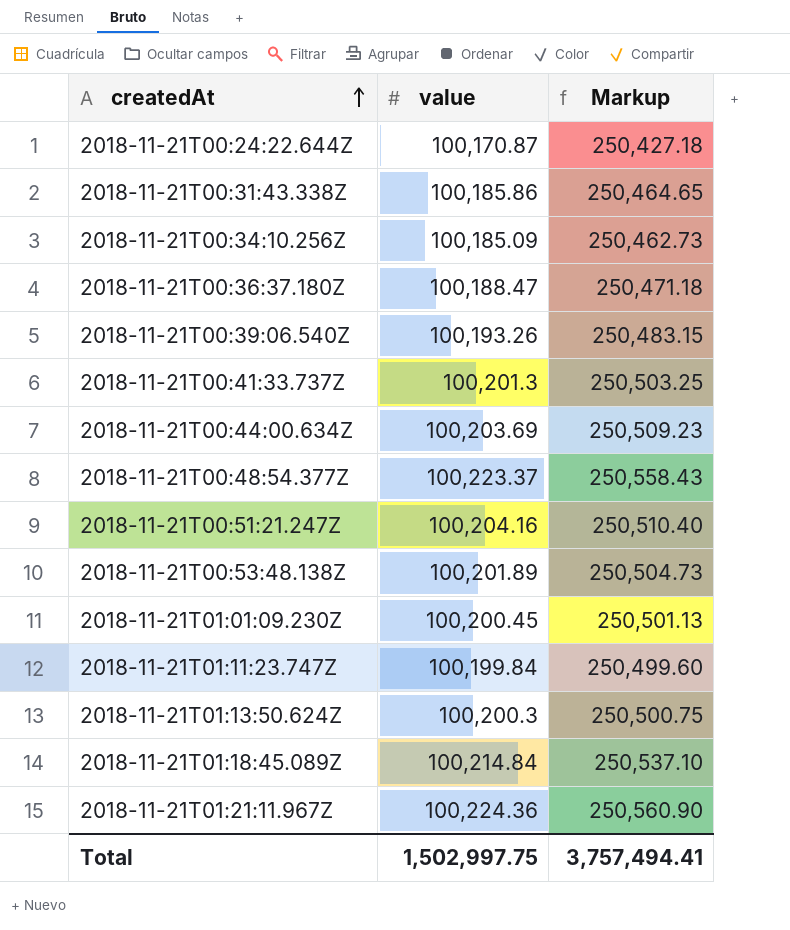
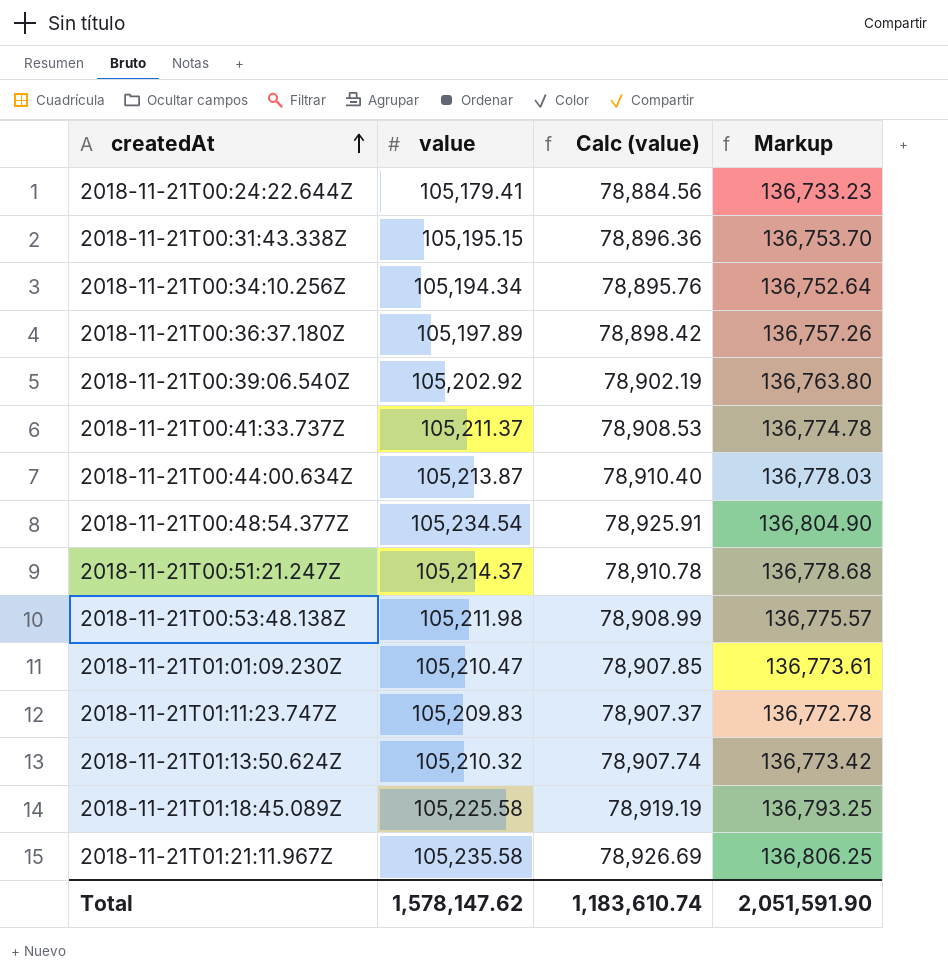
column Calc (value) | formula: none -> [value] * 0.75
column Markup | formula: [value] * 2.5 -> [value] * 1.3
2018-11-21T00:24:22.644Z | value: 100,170.87 -> 105,179.41
2018-11-21T00:31:43.338Z | value: 100,185.86 -> 105,195.15
2018-11-21T00:34:10.256Z | value: 100,185.09 -> 105,194.34
2018-11-21T00:36:37.180Z | value: 100,188.47 -> 105,197.89
2018-11-21T00:39:06.540Z | value: 100,193.26 -> 105,202.92
2018-11-21T00:41:33.737Z | value: 100,201.3 -> 105,211.37
2018-11-21T00:44:00.634Z | value: 100,203.69 -> 105,213.87
2018-11-21T00:48:54.377Z | value: 100,223.37 -> 105,234.54
2018-11-21T00:51:21.247Z | value: 100,204.16 -> 105,214.37
2018-11-21T00:53:48.138Z | value: 100,201.89 -> 105,211.98
2018-11-21T01:01:09.230Z | value: 100,200.45 -> 105,210.47
2018-11-21T01:11:23.747Z | value: 100,199.84 -> 105,209.83
2018-11-21T01:13:50.624Z | value: 100,200.3 -> 105,210.32
2018-11-21T01:18:45.089Z | value: 100,214.84 -> 105,225.58
2018-11-21T01:21:11.967Z | value: 100,224.36 -> 105,235.58
Total | value: 1,502,997.75 -> 1,578,147.62
Total | Markup: 3,757,494.41 -> 2,051,591.90

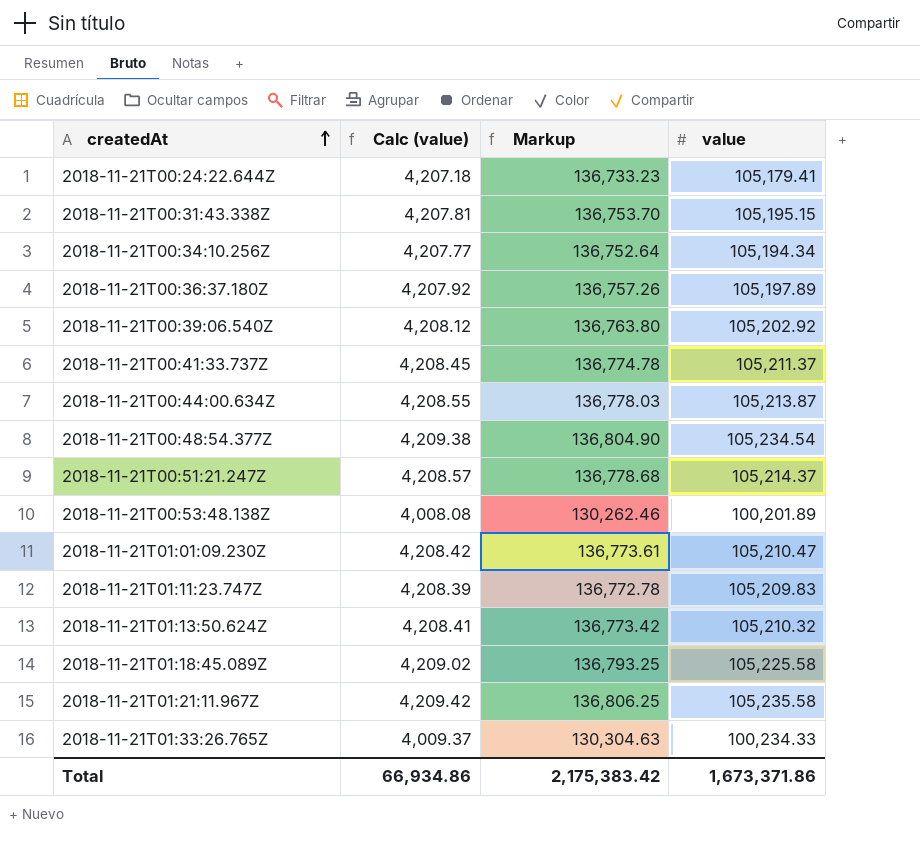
column Calc (value) | formula: [value] * 0.75 -> [value] * 0.04
column value | position: 2 -> 4
2018-11-21T00:53:48.138Z | Markup: 136,775.57 -> 130,262.46
2018-11-21T00:53:48.138Z | value: 105,211.98 -> 100,201.89
row 2018-11-21T01:33:26.765Z: none -> 4,009.37 | 130,304.63 | 100,234.33
Total | Calc (value): 1,183,610.74 -> 66,934.86
Total | Markup: 2,051,591.90 -> 2,175,383.42
Total | value: 1,578,147.62 -> 1,673,371.86

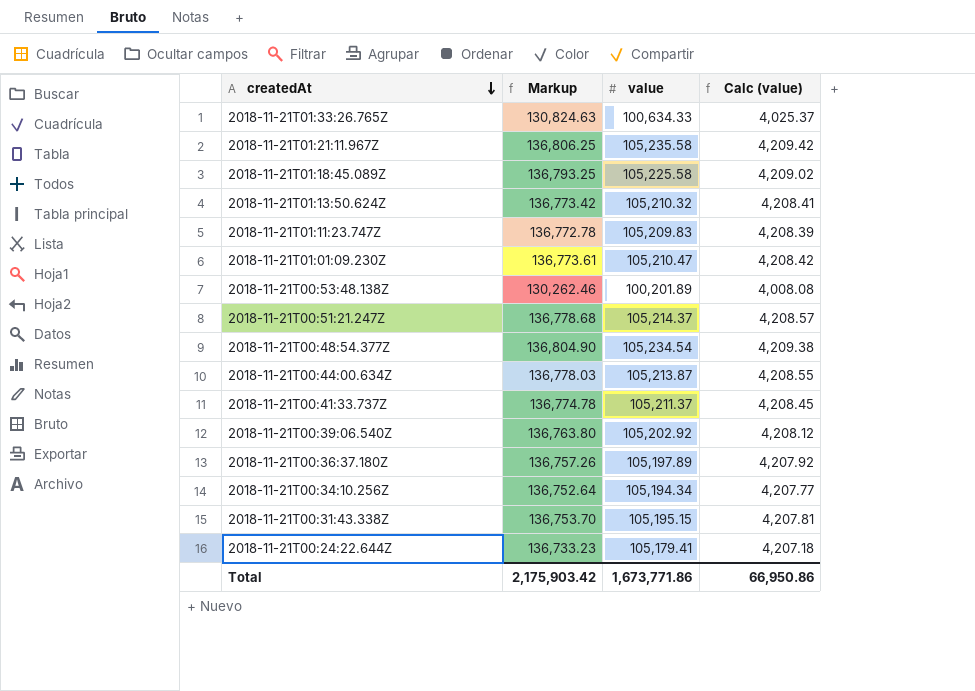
row order: createdAt ascending -> createdAt descending
column Calc (value) | position: 2 -> 4
2018-11-21T01:33:26.765Z | Markup: 130,304.63 -> 130,824.63
2018-11-21T01:33:26.765Z | value: 100,234.33 -> 100,634.33
2018-11-21T01:33:26.765Z | Calc (value): 4,009.37 -> 4,025.37
Total | Markup: 2,175,383.42 -> 2,175,903.42
Total | value: 1,673,371.86 -> 1,673,771.86
Total | Calc (value): 66,934.86 -> 66,950.86

